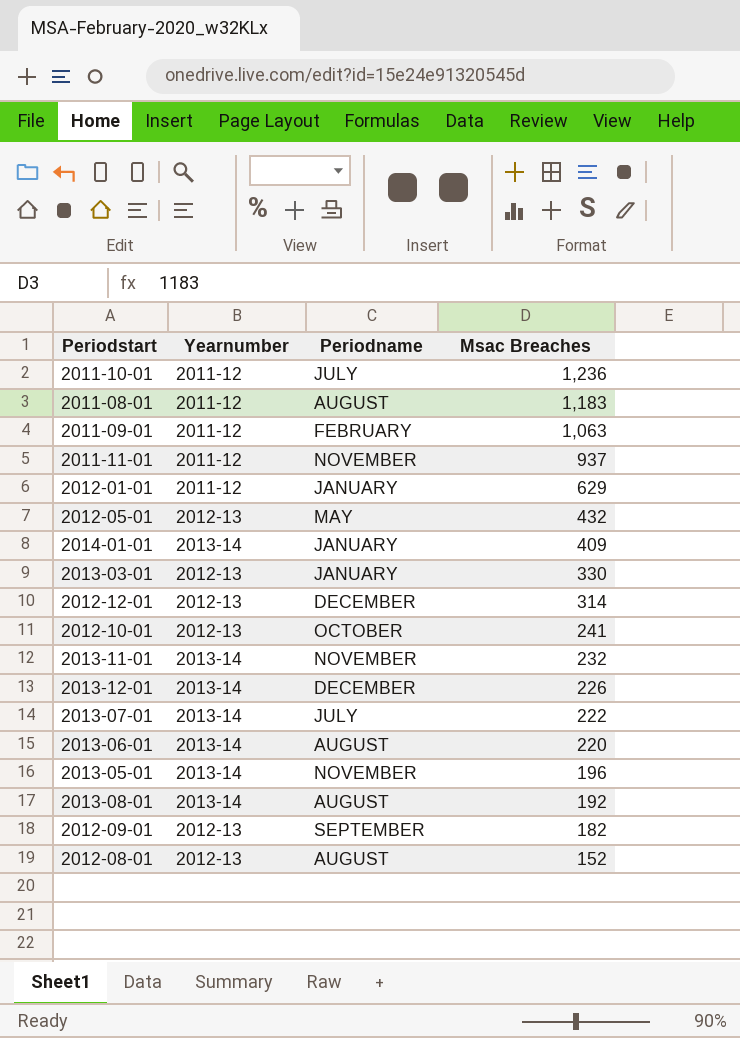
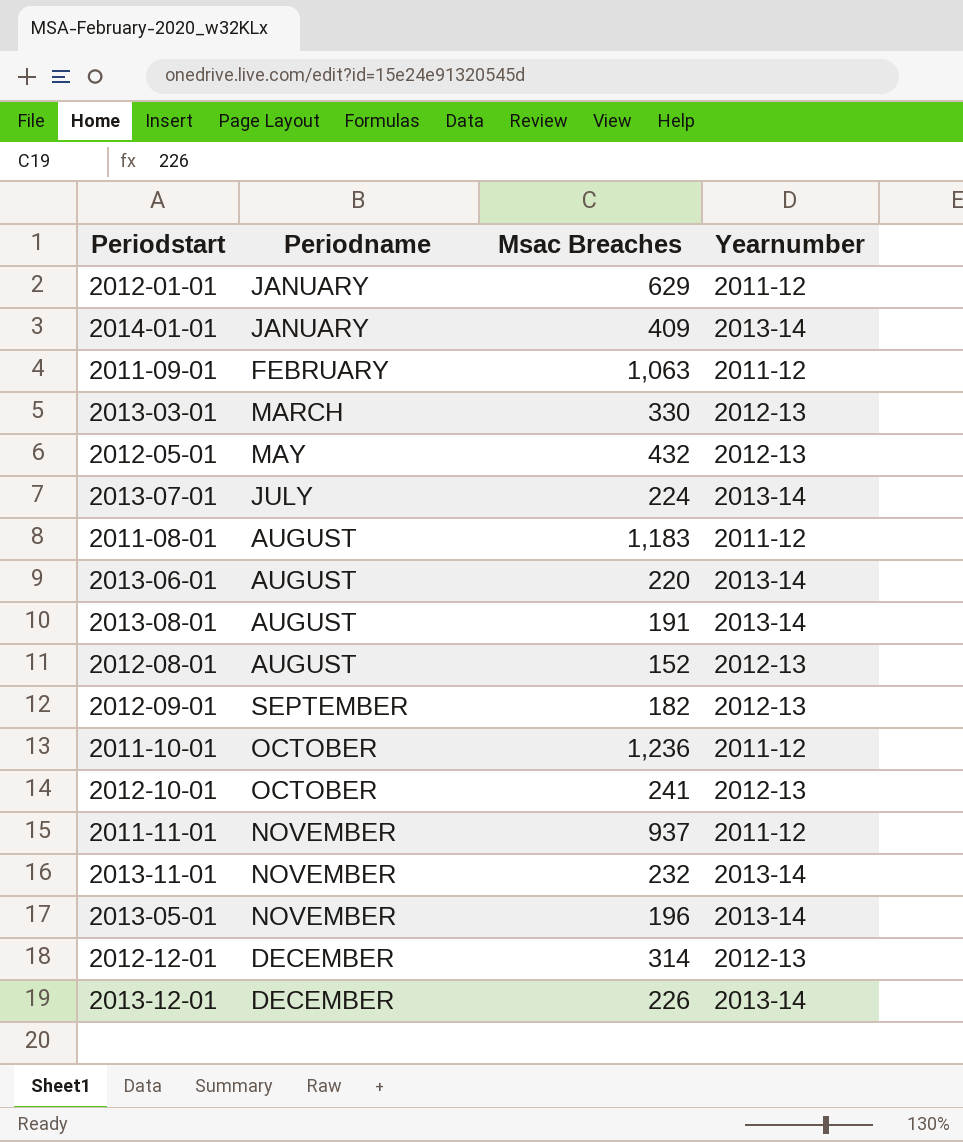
row order: Msac Breaches descending -> Periodname ascending
column Yearnumber | position: 2 -> 4
2013-03-01 | Periodname: JANUARY -> MARCH
2013-07-01 | Msac Breaches: 222 -> 224
2013-08-01 | Msac Breaches: 192 -> 191
2011-10-01 | Periodname: JULY -> OCTOBER

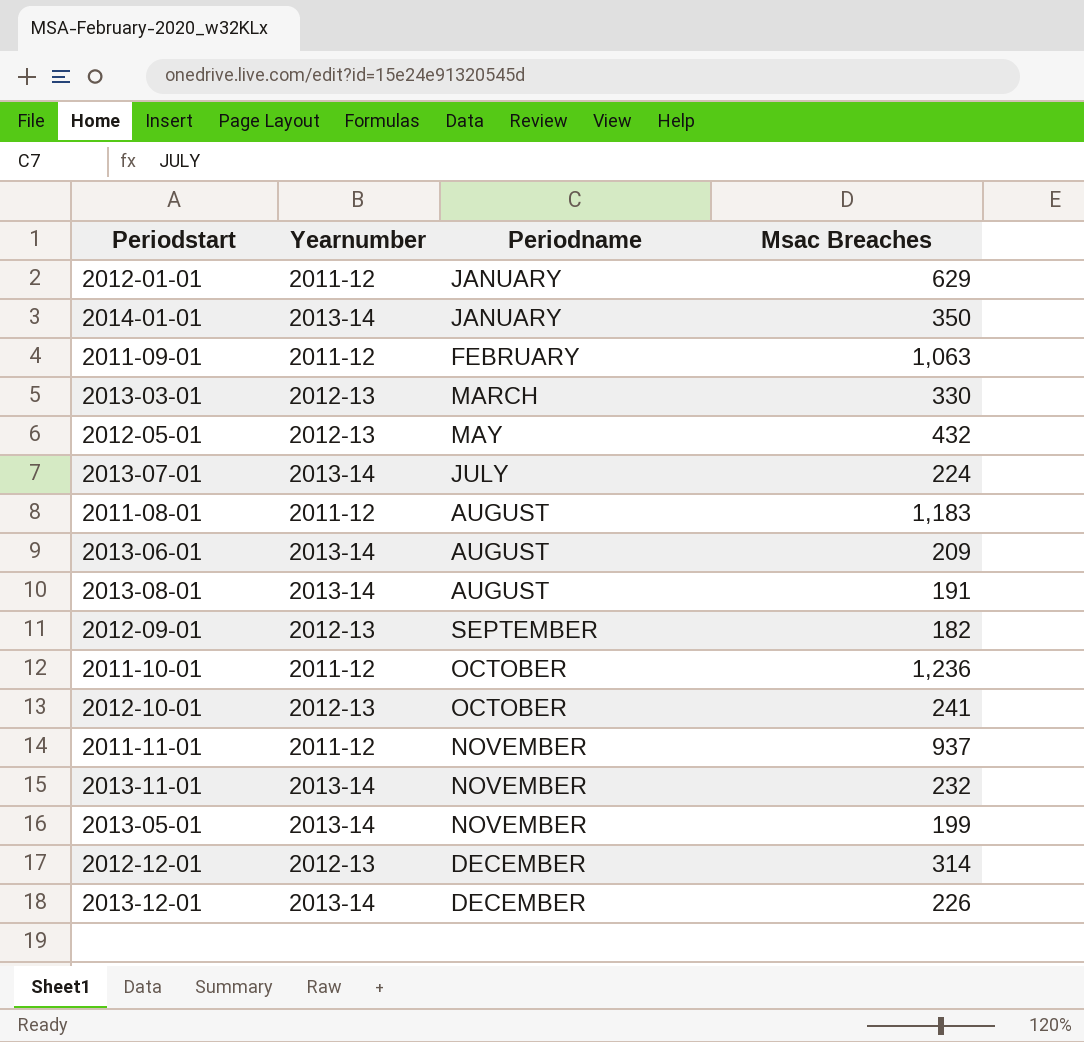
column Yearnumber | position: 4 -> 2
row 2012-08-01: AUGUST | 152 | 2012-13 -> none
2014-01-01 | Msac Breaches: 409 -> 350
2013-06-01 | Msac Breaches: 220 -> 209
2013-05-01 | Msac Breaches: 196 -> 199

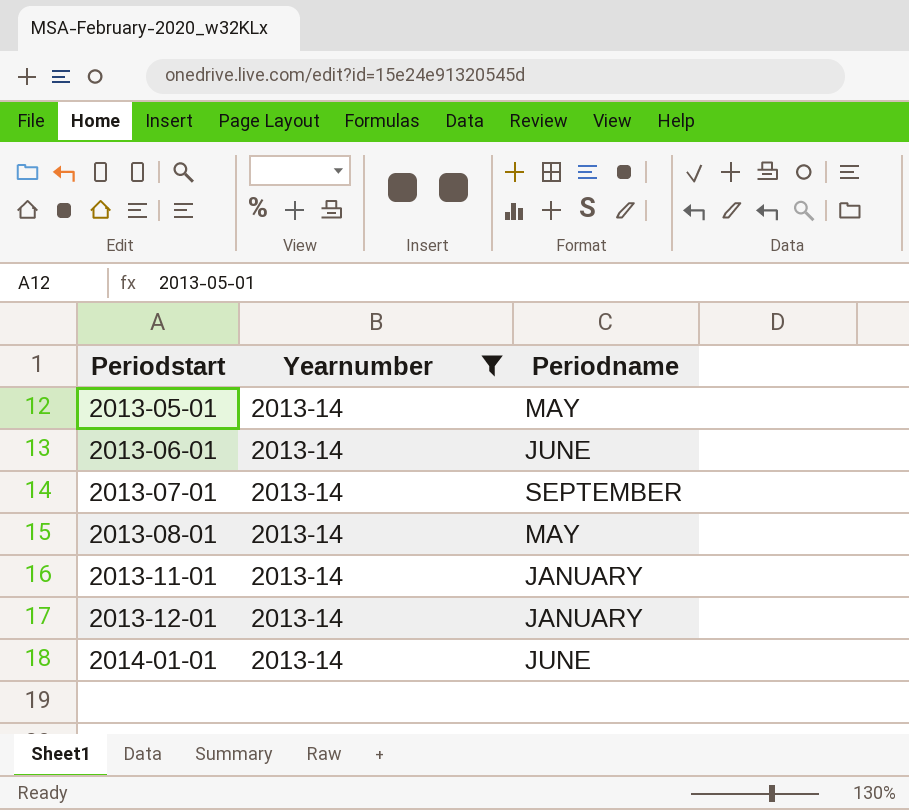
filter: none -> Yearnumber = 2013-14
row order: Periodname ascending -> Periodstart ascending
column Msac Breaches | position: 4 -> none
2013-05-01 | Periodname: NOVEMBER -> MAY
2013-06-01 | Periodname: AUGUST -> JUNE
2013-07-01 | Periodname: JULY -> SEPTEMBER
2013-08-01 | Periodname: AUGUST -> MAY
2013-11-01 | Periodname: NOVEMBER -> JANUARY
2013-12-01 | Periodname: DECEMBER -> JANUARY
2014-01-01 | Periodname: JANUARY -> JUNE

